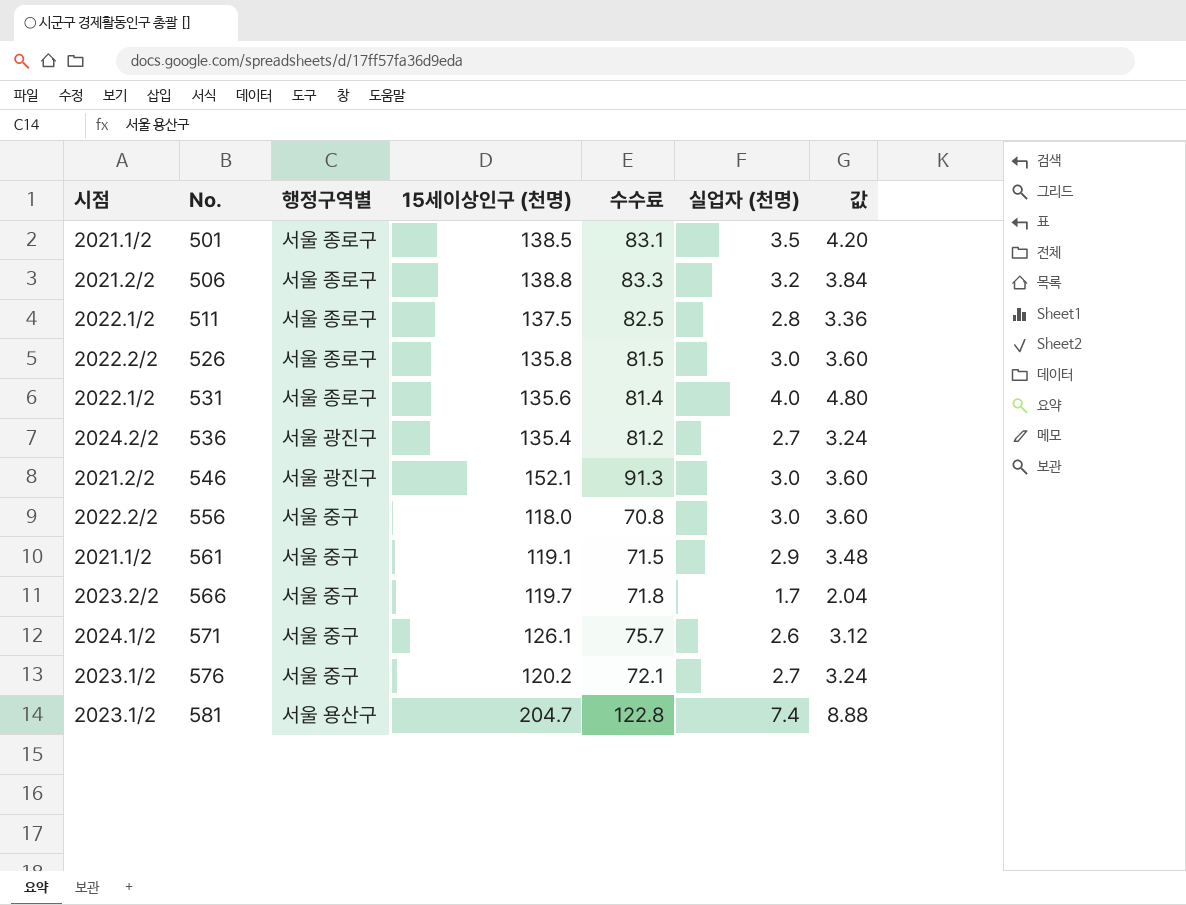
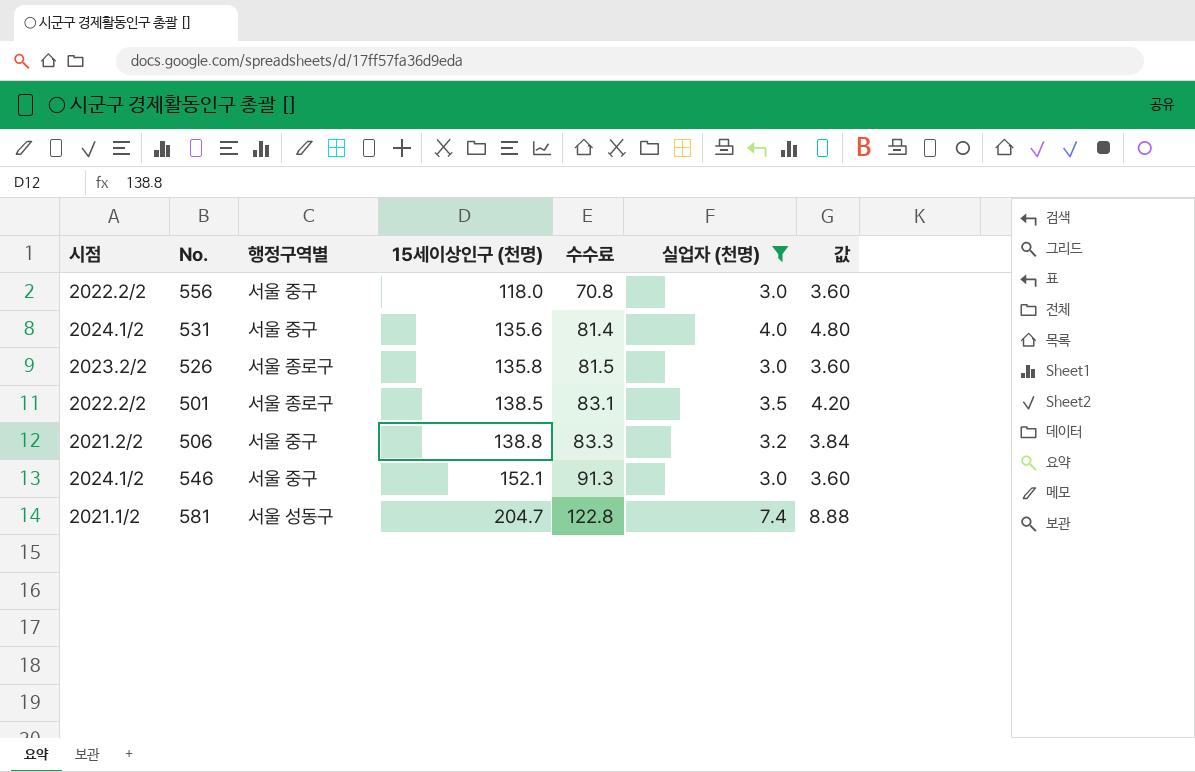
filter: none -> 실업자 (천명) >= 3.0
row order: No. ascending -> 15세이상인구 (천명) ascending
531 | 시점: 2022.1/2 -> 2024.1/2
531 | 행정구역별: 서울 종로구 -> 서울 중구
526 | 시점: 2022.2/2 -> 2023.2/2
501 | 시점: 2021.1/2 -> 2022.2/2
506 | 행정구역별: 서울 종로구 -> 서울 중구
546 | 시점: 2021.2/2 -> 2024.1/2
546 | 행정구역별: 서울 광진구 -> 서울 중구
581 | 시점: 2023.1/2 -> 2021.1/2
581 | 행정구역별: 서울 용산구 -> 서울 성동구

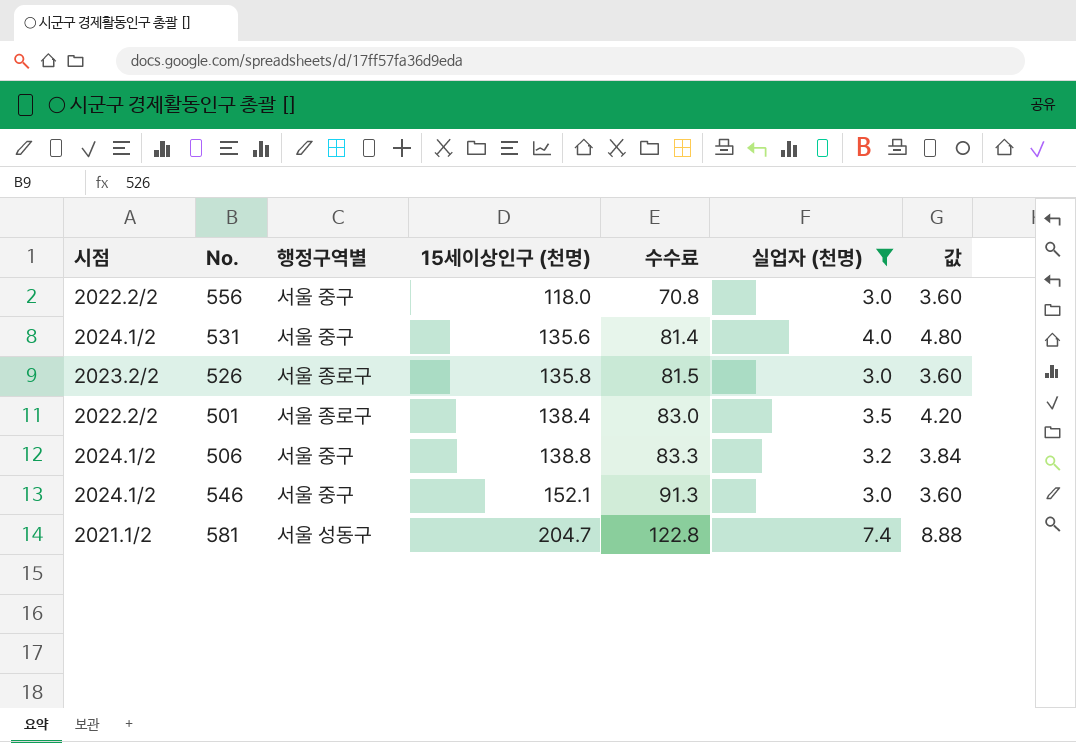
501 | 15세이상인구 (천명): 138.5 -> 138.4
501 | 수수료: 83.1 -> 83.0
506 | 시점: 2021.2/2 -> 2024.1/2

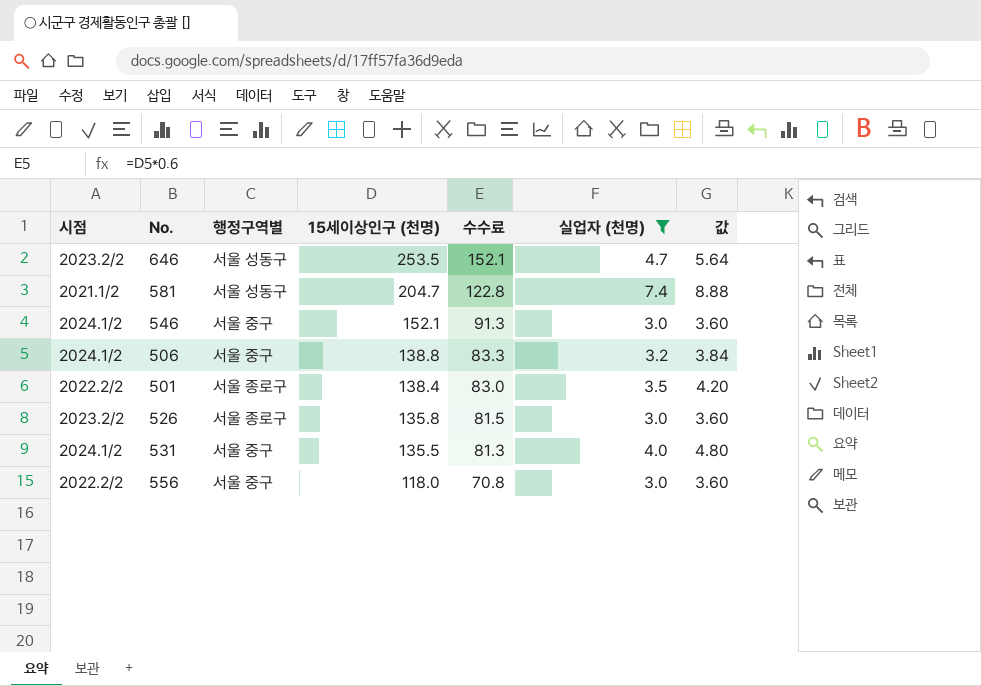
row order: 15세이상인구 (천명) ascending -> 15세이상인구 (천명) descending
row 646: none -> 2023.2/2 | 서울 성동구 | 253.5 | 152.1 | 4.7 | 5.64
531 | 15세이상인구 (천명): 135.6 -> 135.5
531 | 수수료: 81.4 -> 81.3

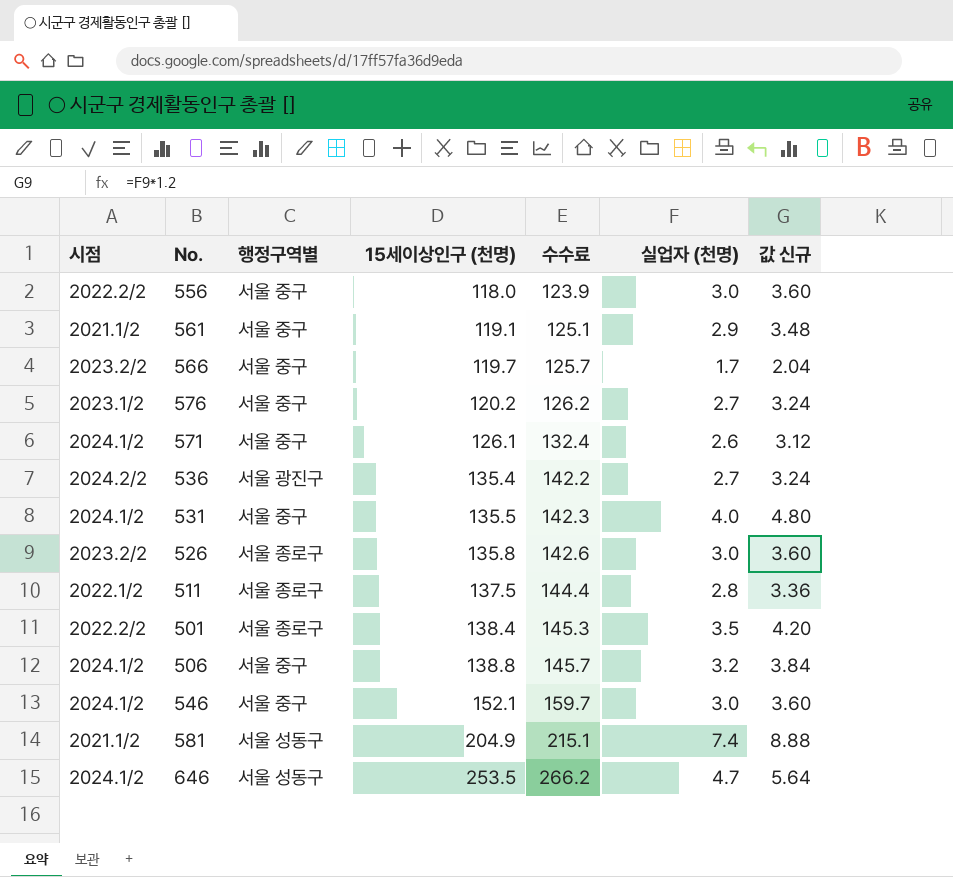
filter: 실업자 (천명) >= 3.0 -> none
row order: 15세이상인구 (천명) descending -> 15세이상인구 (천명) ascending
column 수수료 | formula: [15세이상인구 (천명)] * 0.6 -> [15세이상인구 (천명)] * 1.05
column name: 값 -> 값 신규
581 | 15세이상인구 (천명): 204.7 -> 204.9
646 | 시점: 2023.2/2 -> 2024.1/2

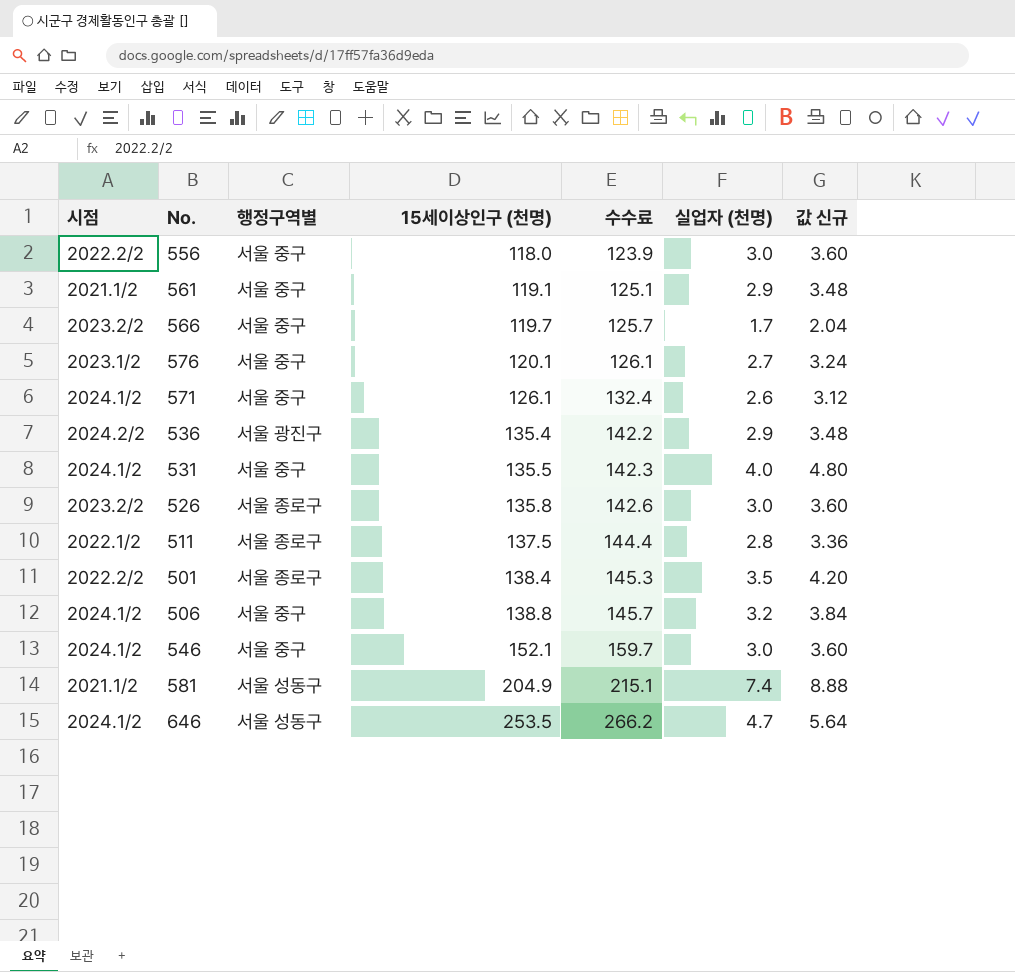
576 | 15세이상인구 (천명): 120.2 -> 120.1
576 | 수수료: 126.2 -> 126.1
536 | 실업자 (천명): 2.7 -> 2.9
536 | 값 신규: 3.24 -> 3.48

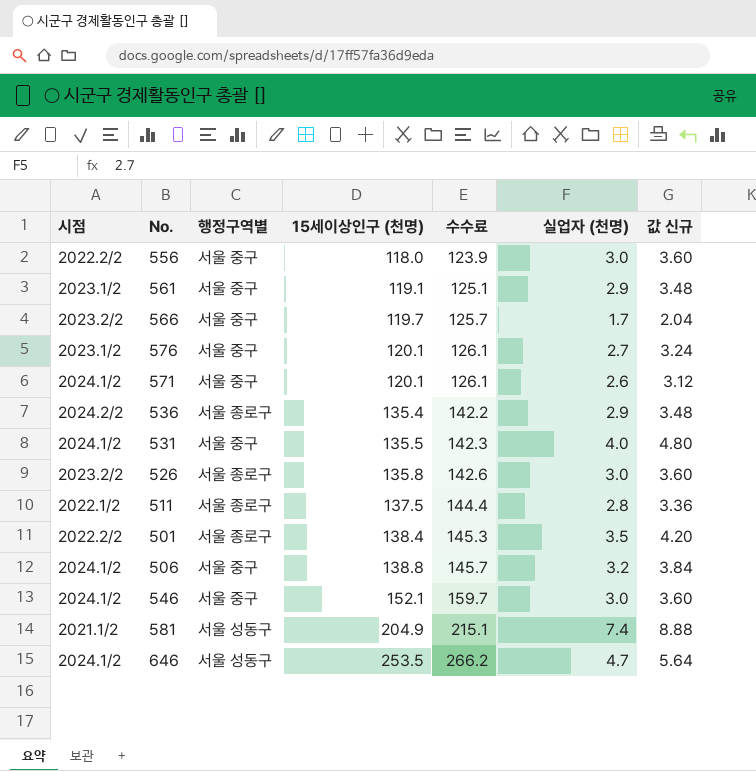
561 | 시점: 2021.1/2 -> 2023.1/2
571 | 15세이상인구 (천명): 126.1 -> 120.1
571 | 수수료: 132.4 -> 126.1
536 | 행정구역별: 서울 광진구 -> 서울 종로구

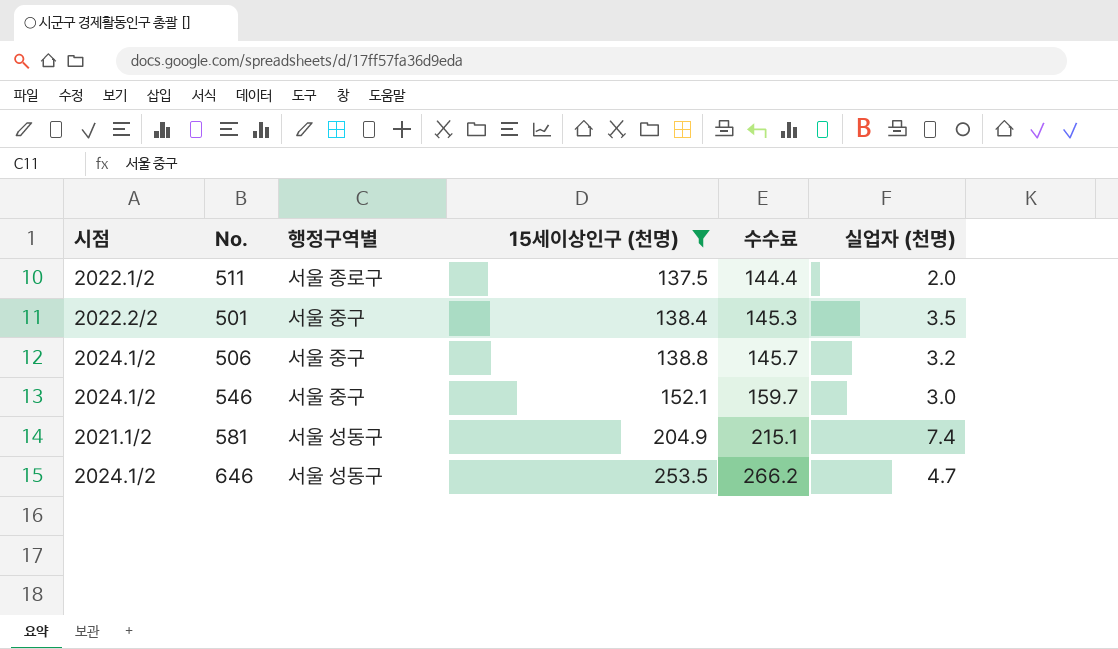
filter: none -> 15세이상인구 (천명) >= 137.5
column 값 신규 | formula: [실업자 (천명)] * 1.2 -> none
511 | 실업자 (천명): 2.8 -> 2.0
501 | 행정구역별: 서울 종로구 -> 서울 중구

